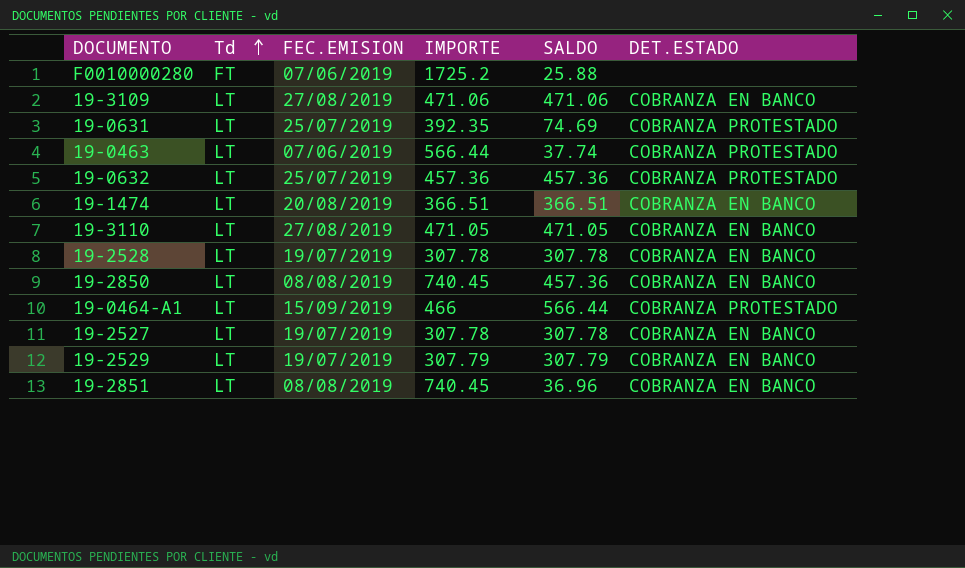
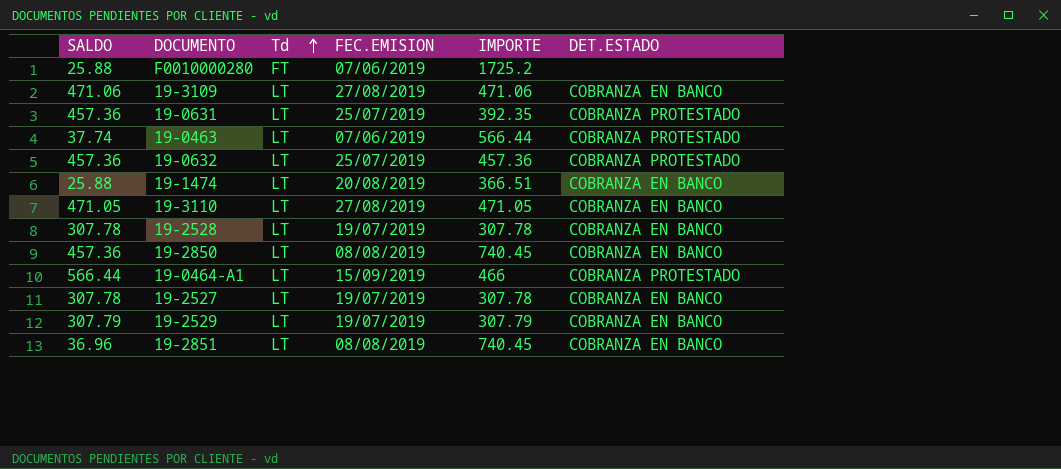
column SALDO | position: 5 -> 1
19-0631 | SALDO: 74.69 -> 457.36
19-1474 | SALDO: 366.51 -> 25.88

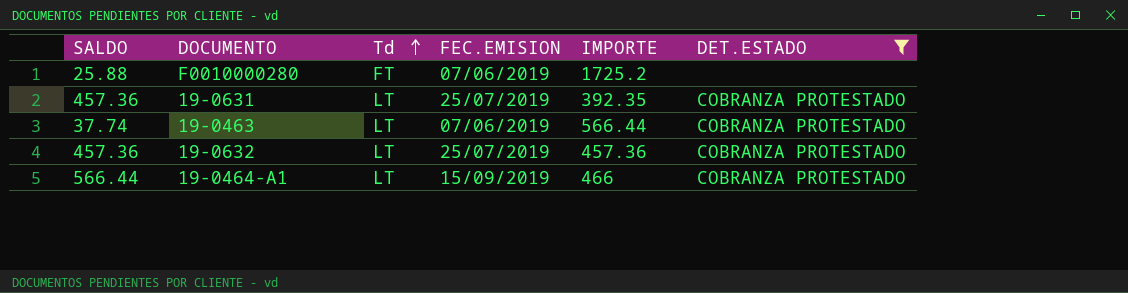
filter: none -> DET.ESTADO != COBRANZA EN BANCO

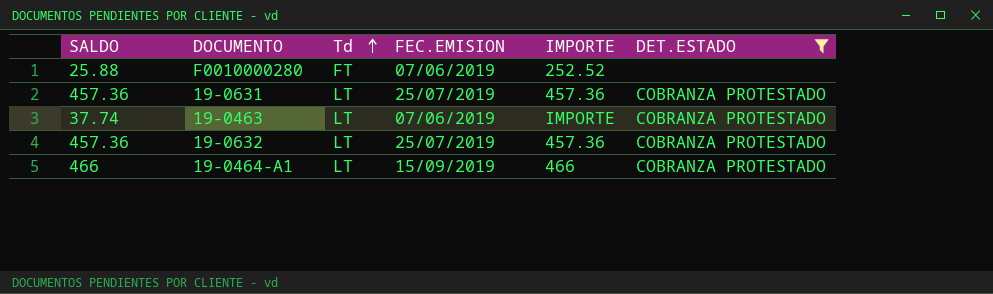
F0010000280 | IMPORTE: 1725.2 -> 252.52
19-0631 | IMPORTE: 392.35 -> 457.36
19-0463 | IMPORTE: 566.44 -> IMPORTE
19-0464-A1 | SALDO: 566.44 -> 466

